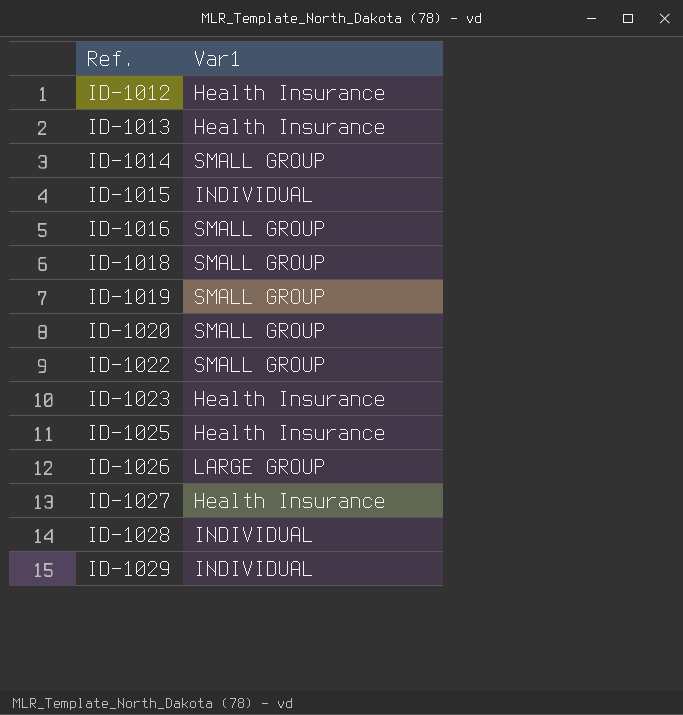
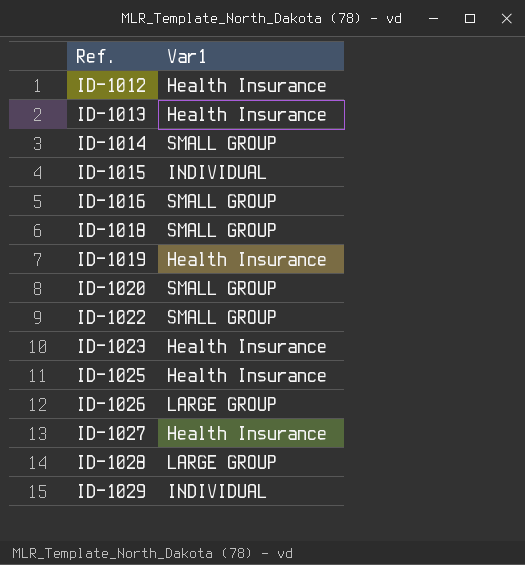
ID-1019 | Var1: SMALL GROUP -> Health Insurance
ID-1028 | Var1: INDIVIDUAL -> LARGE GROUP

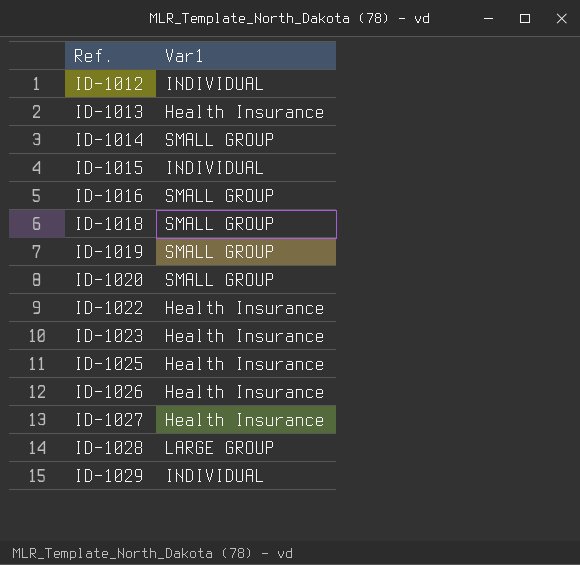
ID-1012 | Var1: Health Insurance -> INDIVIDUAL
ID-1019 | Var1: Health Insurance -> SMALL GROUP
ID-1022 | Var1: SMALL GROUP -> Health Insurance
ID-1026 | Var1: LARGE GROUP -> Health Insurance

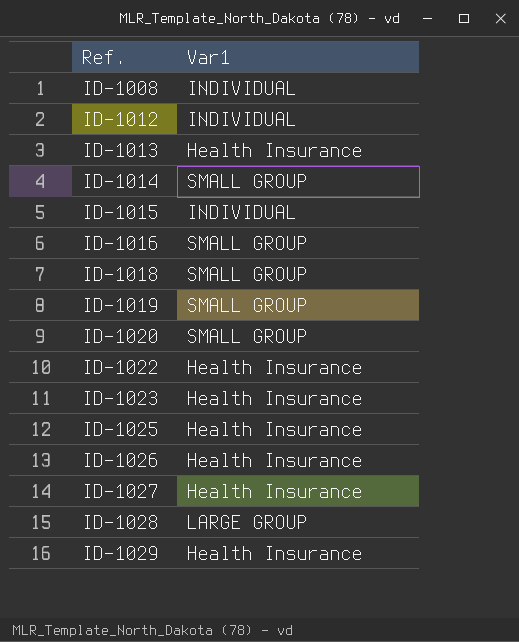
row ID-1008: none -> INDIVIDUAL
ID-1029 | Var1: INDIVIDUAL -> Health Insurance

